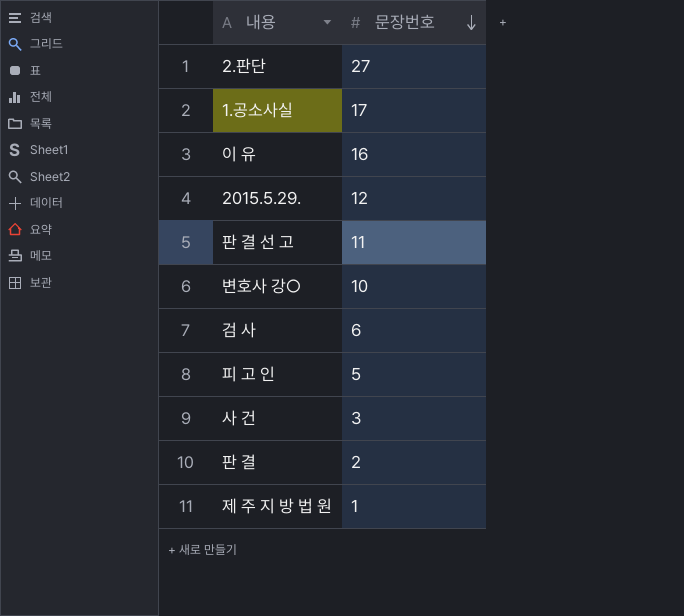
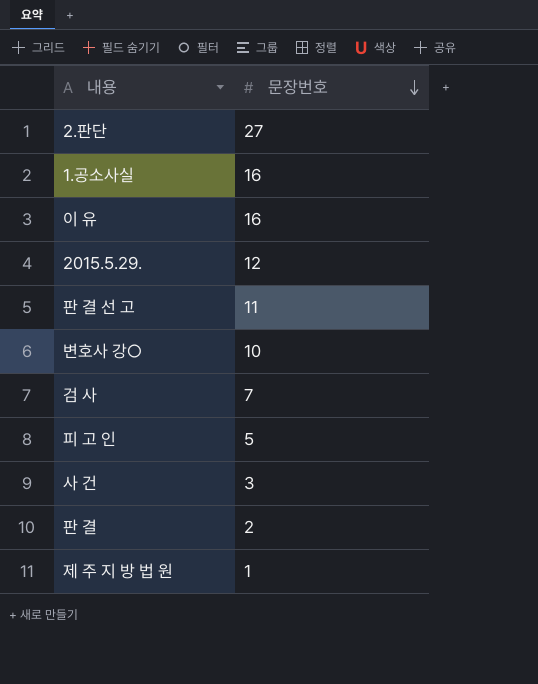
1.공소사실 | 문장번호: 17 -> 16
검 사 | 문장번호: 6 -> 7

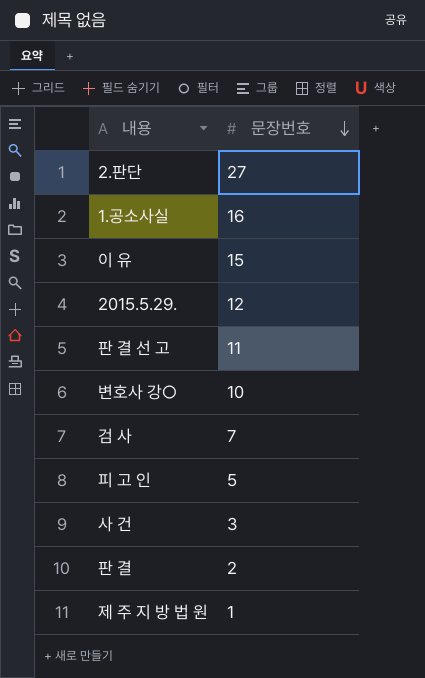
이 유 | 문장번호: 16 -> 15

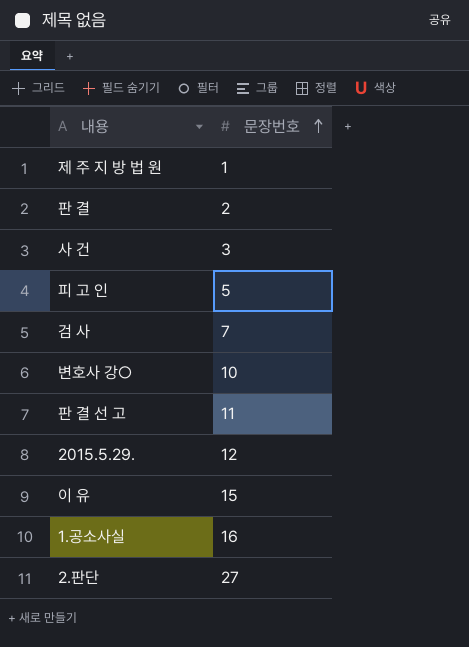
row order: 문장번호 descending -> 문장번호 ascending

